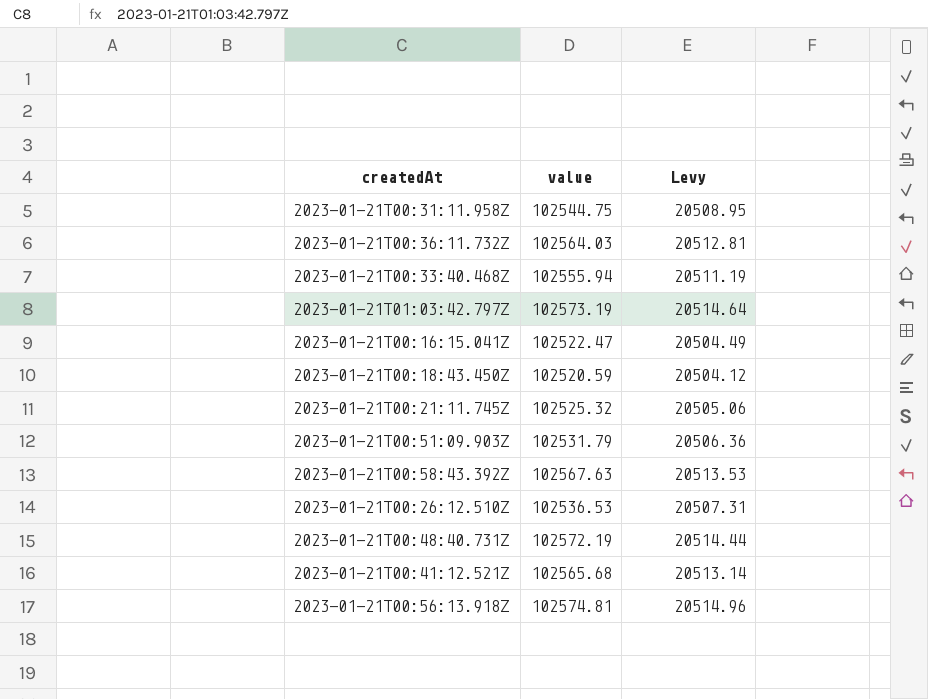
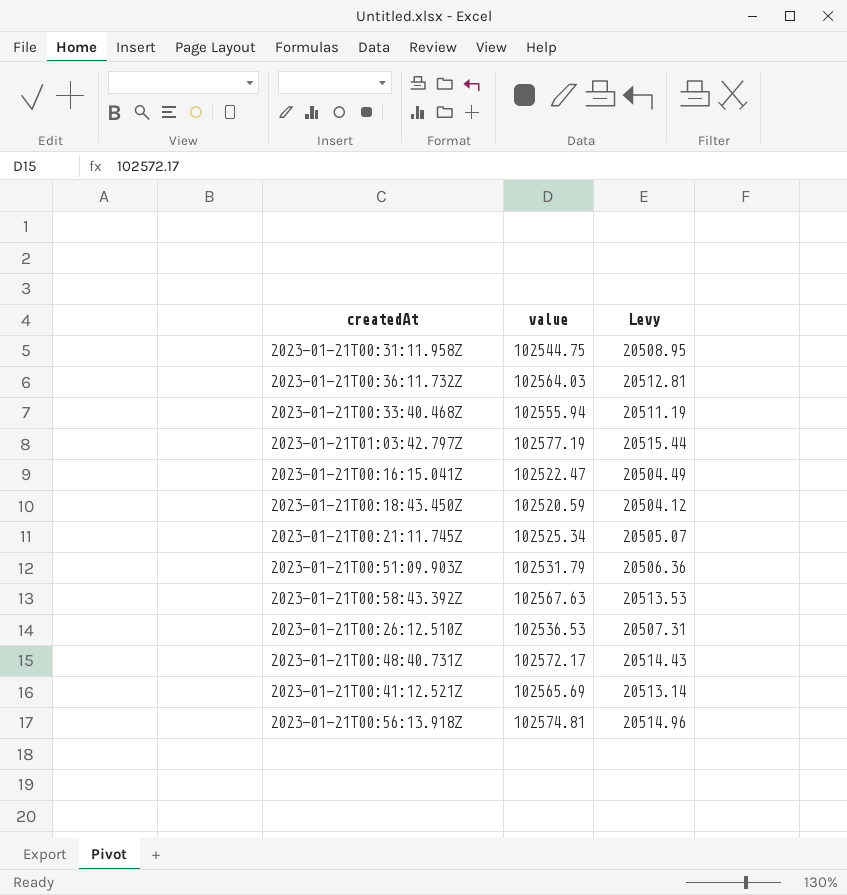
2023-01-21T01:03:42.797Z | value: 102573.19 -> 102577.19
2023-01-21T01:03:42.797Z | Levy: 20514.64 -> 20515.44
2023-01-21T00:21:11.745Z | value: 102525.32 -> 102525.34
2023-01-21T00:21:11.745Z | Levy: 20505.06 -> 20505.07
2023-01-21T00:48:40.731Z | value: 102572.19 -> 102572.17
2023-01-21T00:48:40.731Z | Levy: 20514.44 -> 20514.43
2023-01-21T00:41:12.521Z | value: 102565.68 -> 102565.69

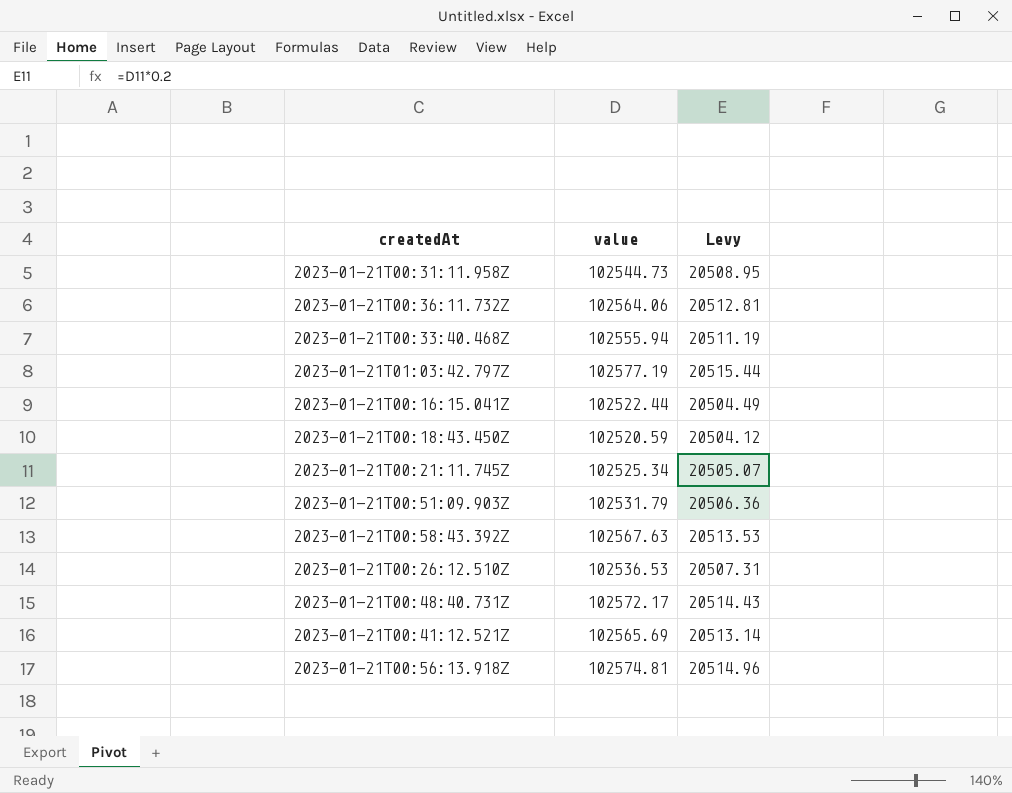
2023-01-21T00:31:11.958Z | value: 102544.75 -> 102544.73
2023-01-21T00:36:11.732Z | value: 102564.03 -> 102564.06
2023-01-21T00:16:15.041Z | value: 102522.47 -> 102522.44

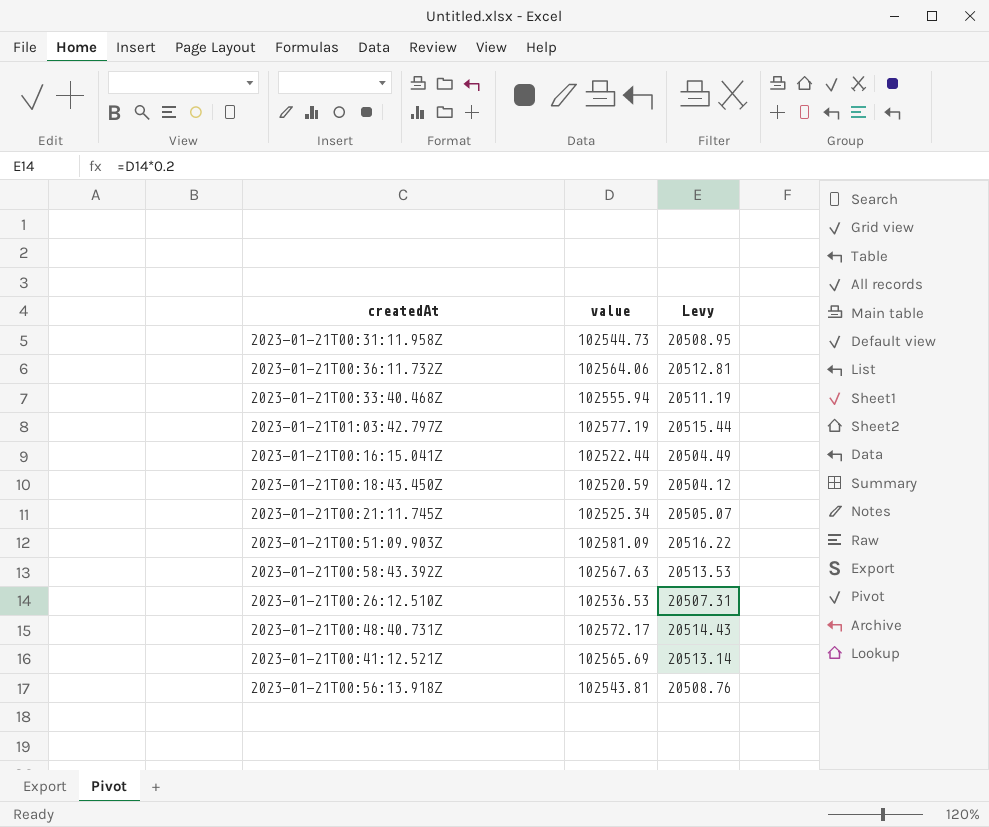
2023-01-21T00:51:09.903Z | value: 102531.79 -> 102581.09
2023-01-21T00:51:09.903Z | Levy: 20506.36 -> 20516.22
2023-01-21T00:56:13.918Z | value: 102574.81 -> 102543.81
2023-01-21T00:56:13.918Z | Levy: 20514.96 -> 20508.76

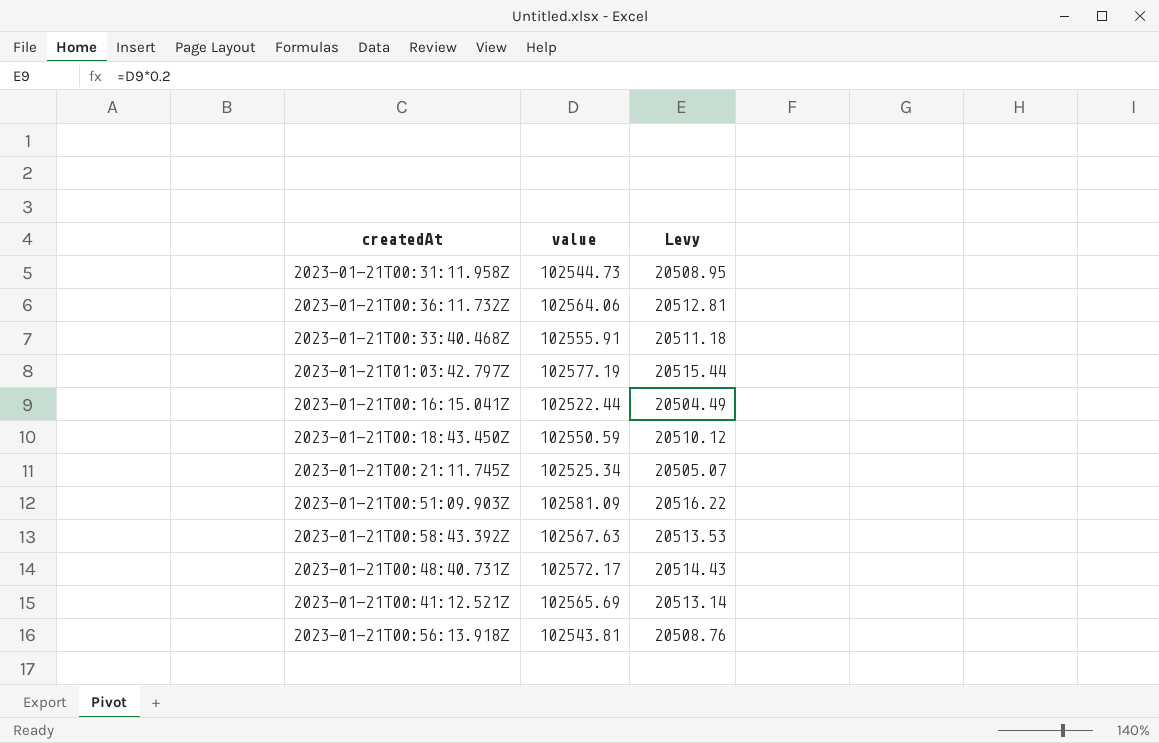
row 2023-01-21T00:26:12.510Z: 102536.53 | 20507.31 -> none
2023-01-21T00:33:40.468Z | value: 102555.94 -> 102555.91
2023-01-21T00:33:40.468Z | Levy: 20511.19 -> 20511.18
2023-01-21T00:18:43.450Z | value: 102520.59 -> 102550.59
2023-01-21T00:18:43.450Z | Levy: 20504.12 -> 20510.12

